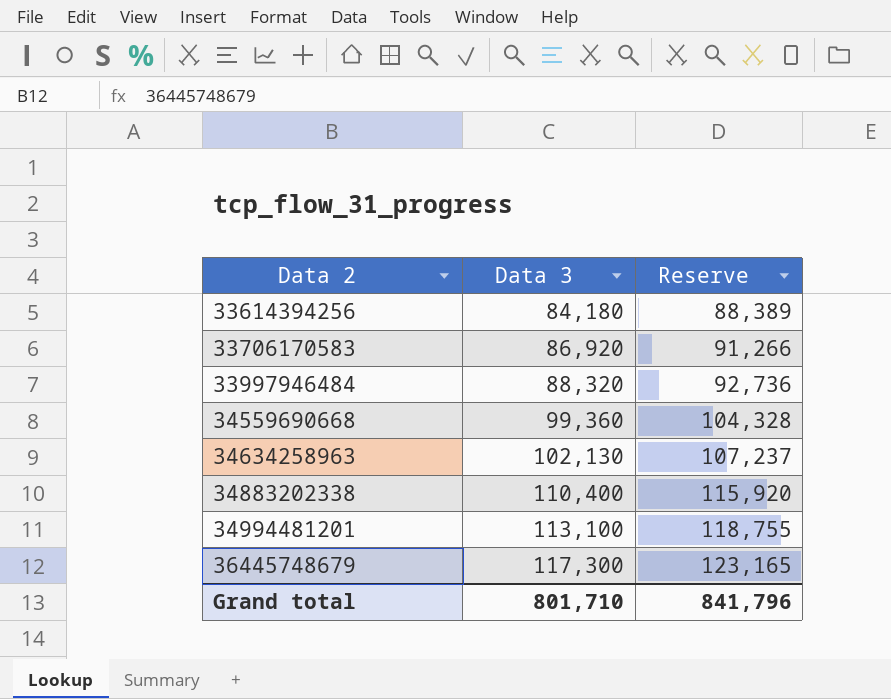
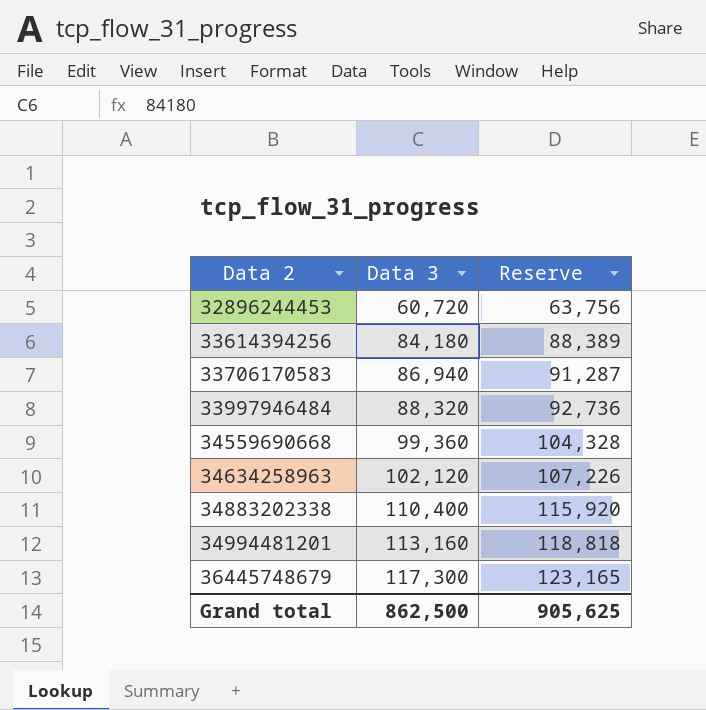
row 32896244453: none -> 60,720 | 63,756
33706170583 | Data 3: 86,920 -> 86,940
33706170583 | Reserve: 91,266 -> 91,287
34634258963 | Data 3: 102,130 -> 102,120
34634258963 | Reserve: 107,237 -> 107,226
34994481201 | Data 3: 113,100 -> 113,160
34994481201 | Reserve: 118,755 -> 118,818
Grand total | Data 3: 801,710 -> 862,500
Grand total | Reserve: 841,796 -> 905,625

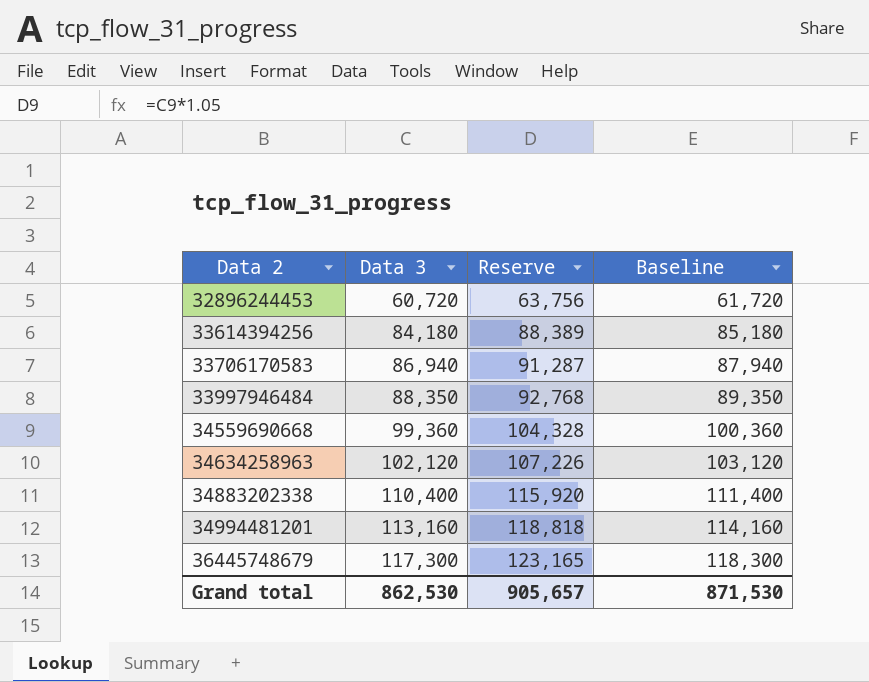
column Baseline | formula: none -> [Data 3] + 1000
33997946484 | Data 3: 88,320 -> 88,350
33997946484 | Reserve: 92,736 -> 92,768
Grand total | Data 3: 862,500 -> 862,530
Grand total | Reserve: 905,625 -> 905,657

